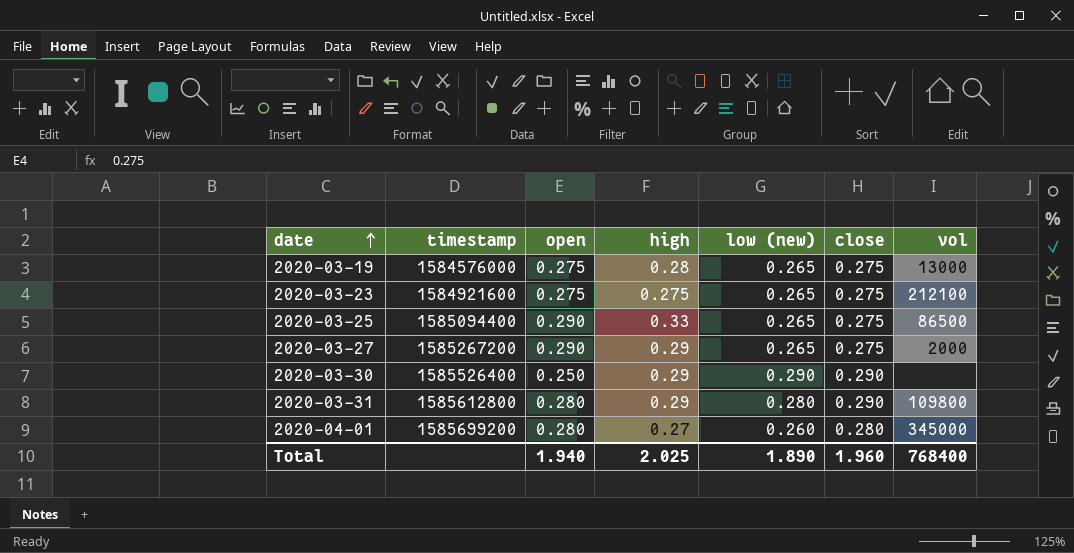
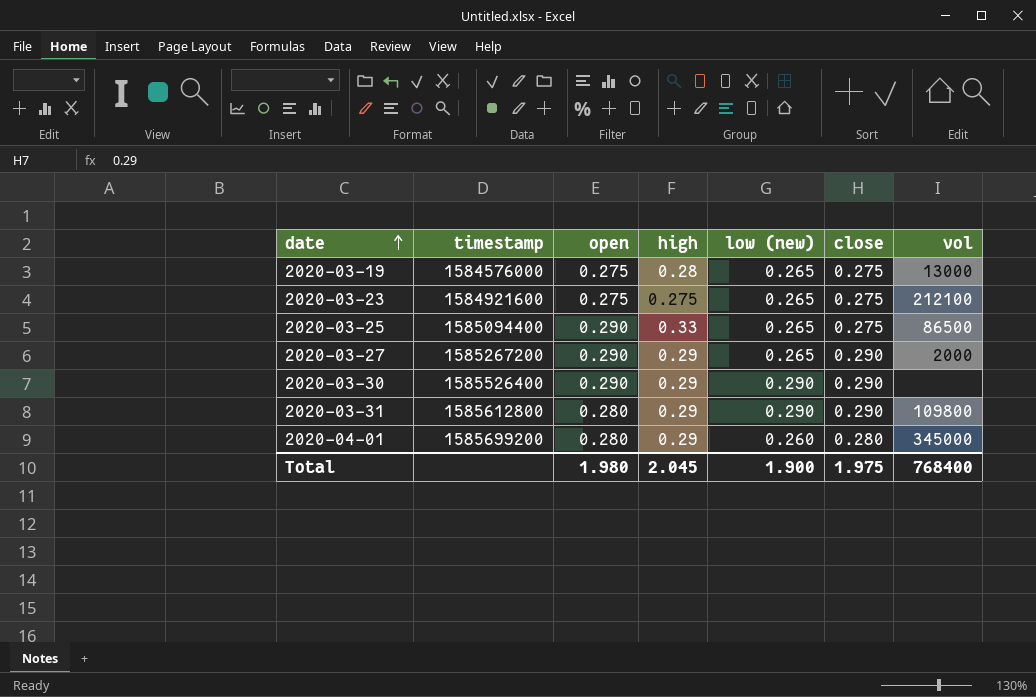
2020-03-27 | close: 0.275 -> 0.290
2020-03-30 | open: 0.250 -> 0.290
2020-03-31 | low (new): 0.280 -> 0.290
2020-04-01 | high: 0.27 -> 0.29
Total | open: 1.940 -> 1.980
Total | high: 2.025 -> 2.045
Total | low (new): 1.890 -> 1.900
Total | close: 1.960 -> 1.975

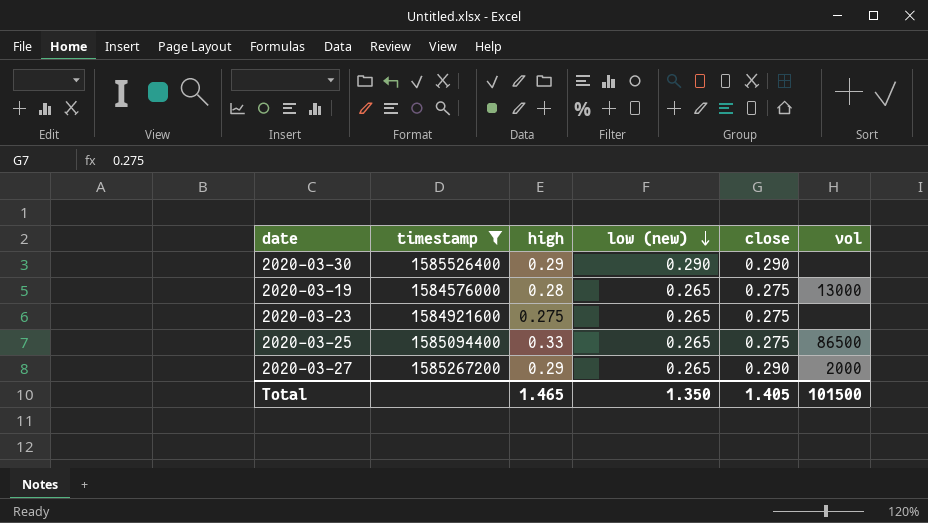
filter: none -> timestamp <= 1585526400
row order: date ascending -> low (new) descending
column open | position: 3 -> none
2020-03-23 | vol: 212100 -> none
Total | high: 2.045 -> 1.465
Total | low (new): 1.900 -> 1.350
Total | close: 1.975 -> 1.405
Total | vol: 768400 -> 101500

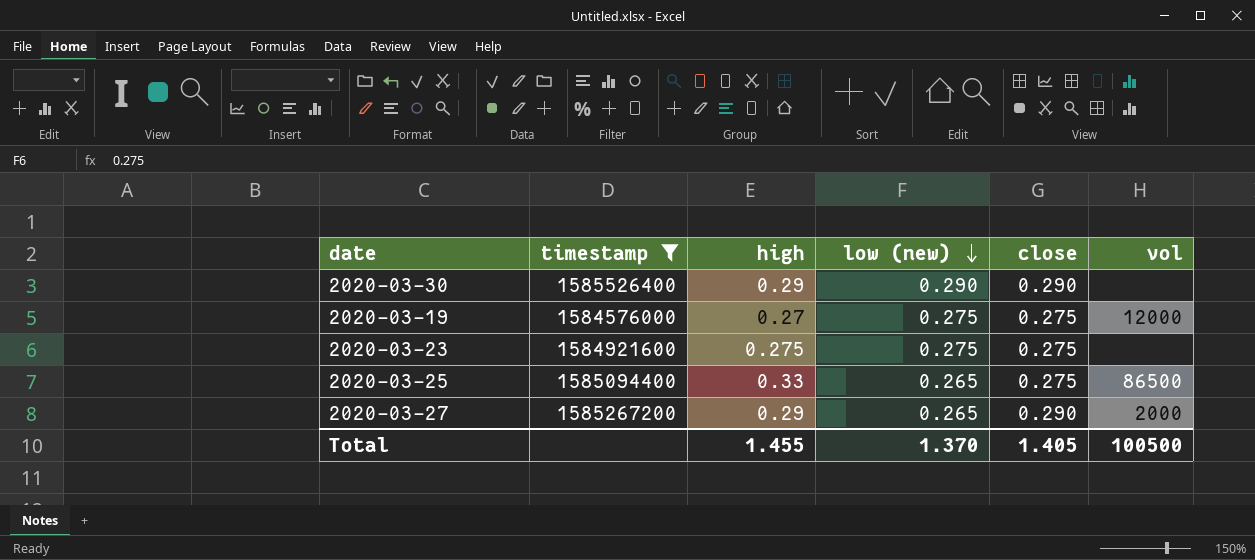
2020-03-19 | high: 0.28 -> 0.27
2020-03-19 | low (new): 0.265 -> 0.275
2020-03-19 | vol: 13000 -> 12000
2020-03-23 | low (new): 0.265 -> 0.275
Total | high: 1.465 -> 1.455
Total | low (new): 1.350 -> 1.370
Total | vol: 101500 -> 100500

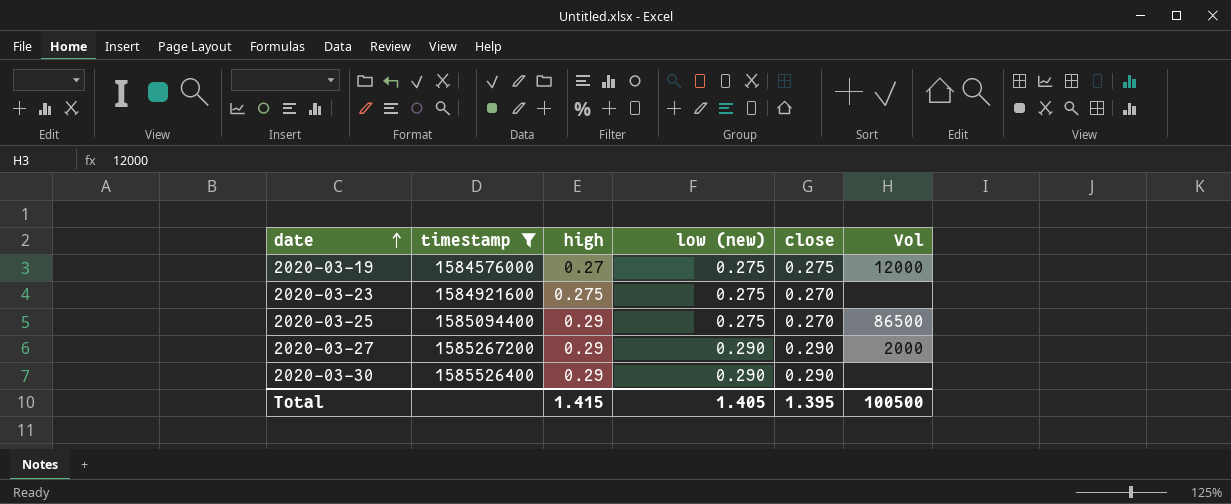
row order: low (new) descending -> date ascending
column name: vol -> Vol
2020-03-23 | close: 0.275 -> 0.270
2020-03-25 | high: 0.33 -> 0.29
2020-03-25 | low (new): 0.265 -> 0.275
2020-03-25 | close: 0.275 -> 0.270
2020-03-27 | low (new): 0.265 -> 0.290
Total | high: 1.455 -> 1.415
Total | low (new): 1.370 -> 1.405
Total | close: 1.405 -> 1.395

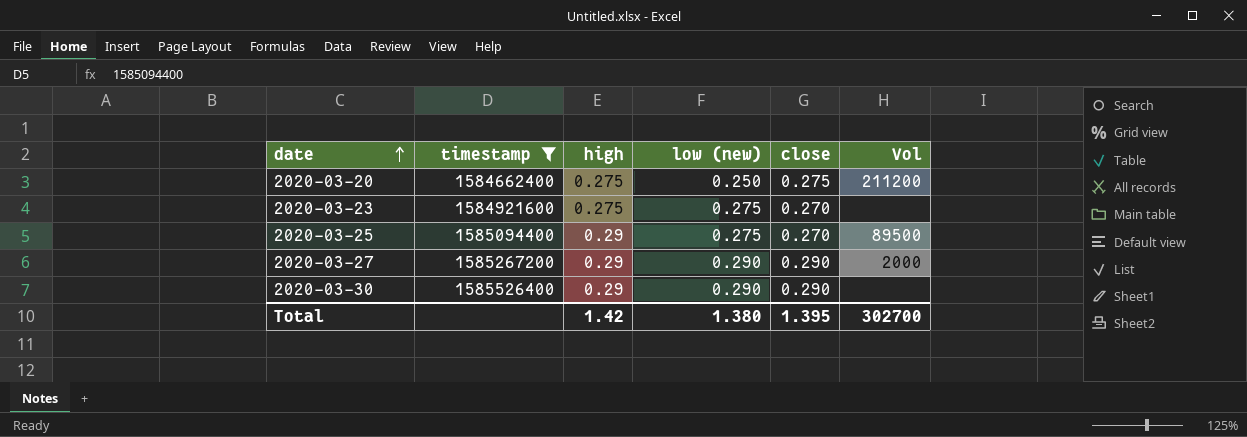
row 2020-03-19: 1584576000 | 0.27 | 0.275 | 0.275 | 12000 -> none
row 2020-03-20: none -> 1584662400 | 0.275 | 0.250 | 0.275 | 211200
2020-03-25 | Vol: 86500 -> 89500
Total | high: 1.415 -> 1.42
Total | low (new): 1.405 -> 1.380
Total | Vol: 100500 -> 302700

